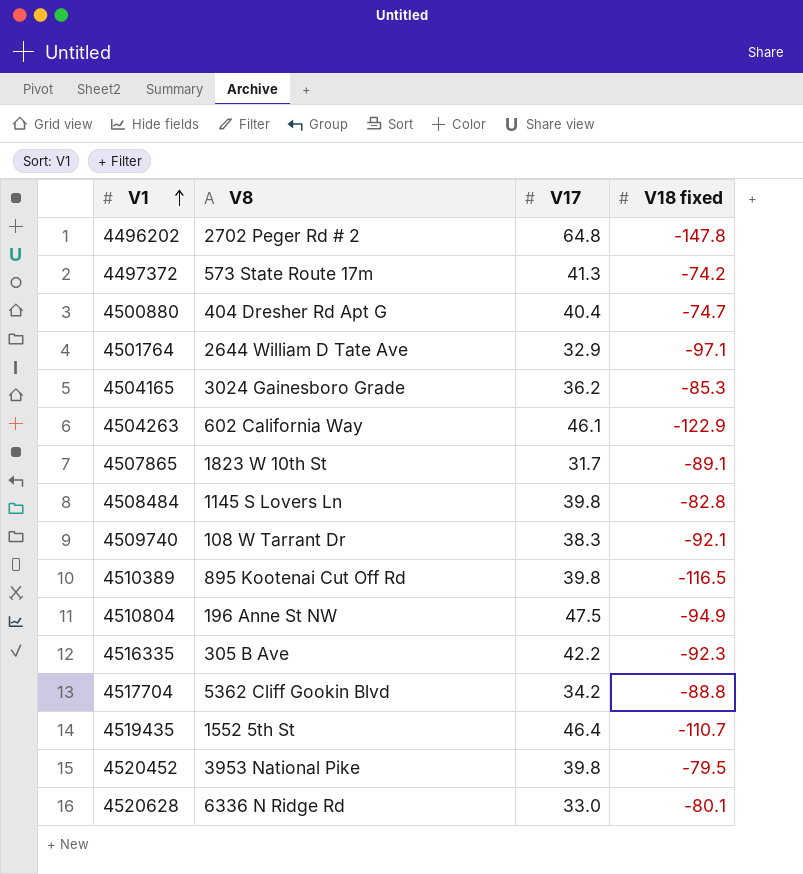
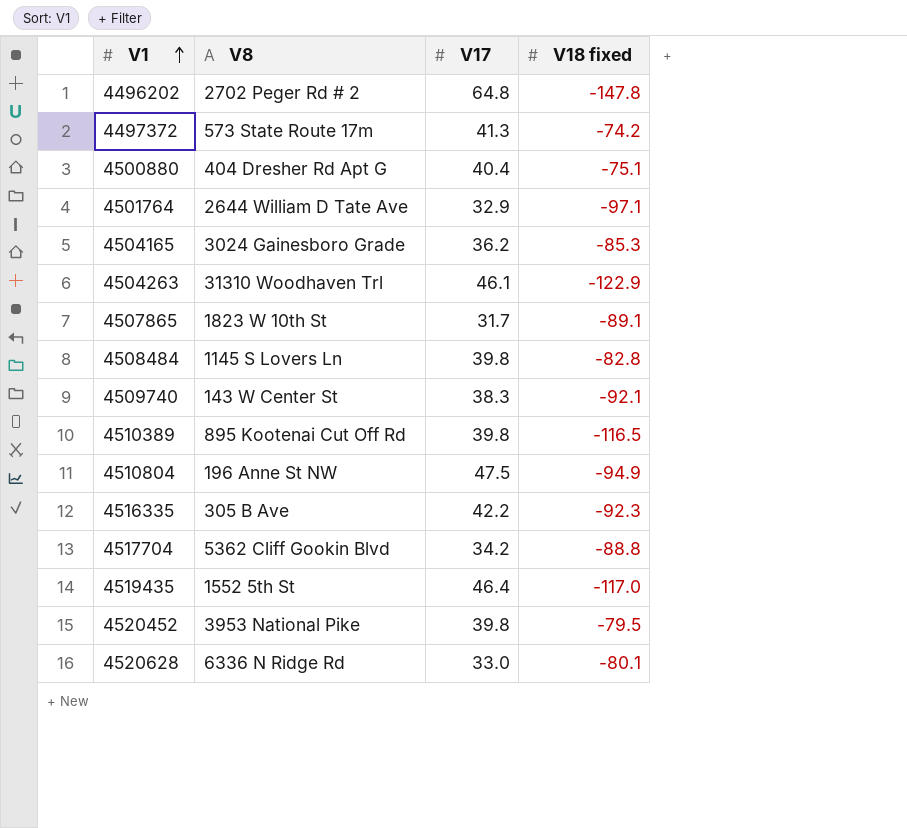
4500880 | V18 fixed: -74.7 -> -75.1
4504263 | V8: 602 California Way -> 31310 Woodhaven Trl
4509740 | V8: 108 W Tarrant Dr -> 143 W Center St
4519435 | V18 fixed: -110.7 -> -117.0

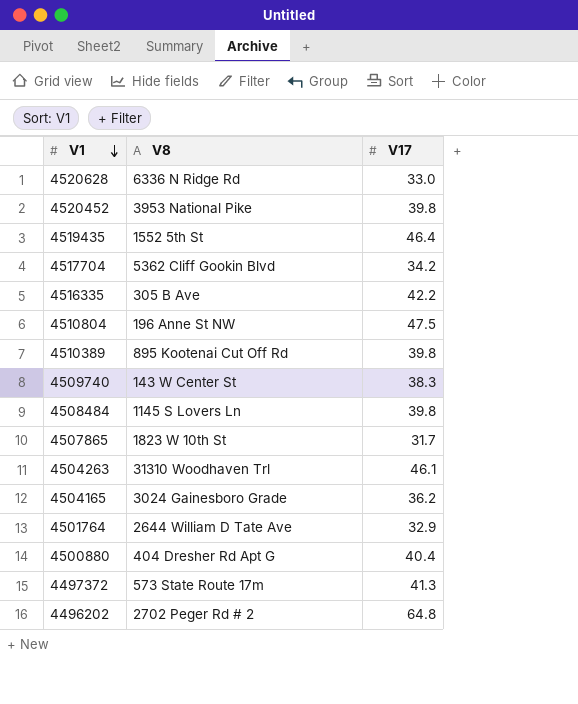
row order: V1 ascending -> V1 descending
column V18 fixed | position: 4 -> none

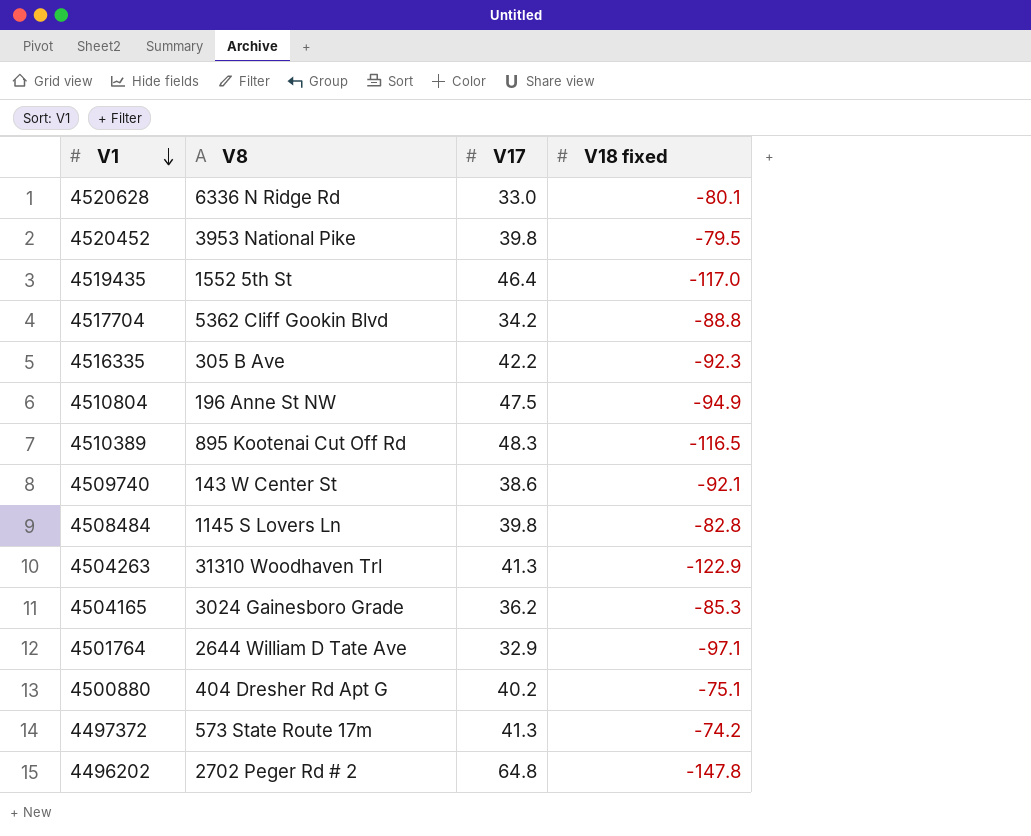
column V18 fixed | position: none -> 4
row 4507865: 1823 W 10th St | 31.7 -> none
4510389 | V17: 39.8 -> 48.3
4509740 | V17: 38.3 -> 38.6
4504263 | V17: 46.1 -> 41.3
4500880 | V17: 40.4 -> 40.2

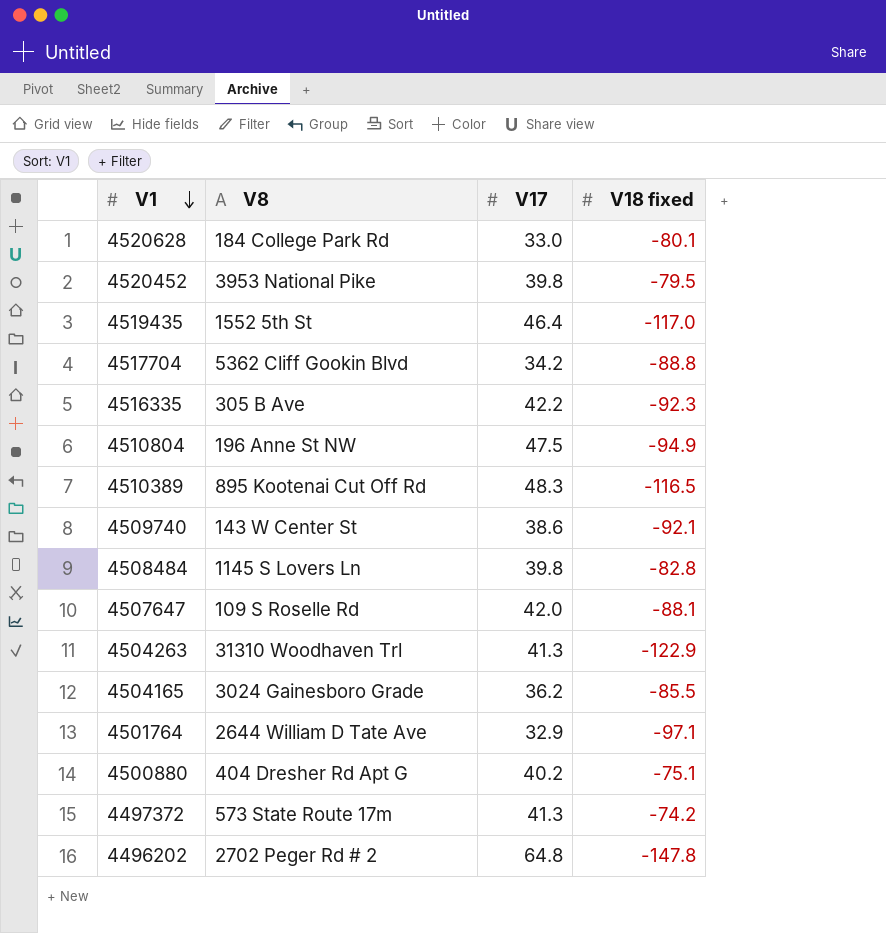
4520628 | V8: 6336 N Ridge Rd -> 184 College Park Rd
row 4507647: none -> 109 S Roselle Rd | 42.0 | -88.1
4504165 | V18 fixed: -85.3 -> -85.5

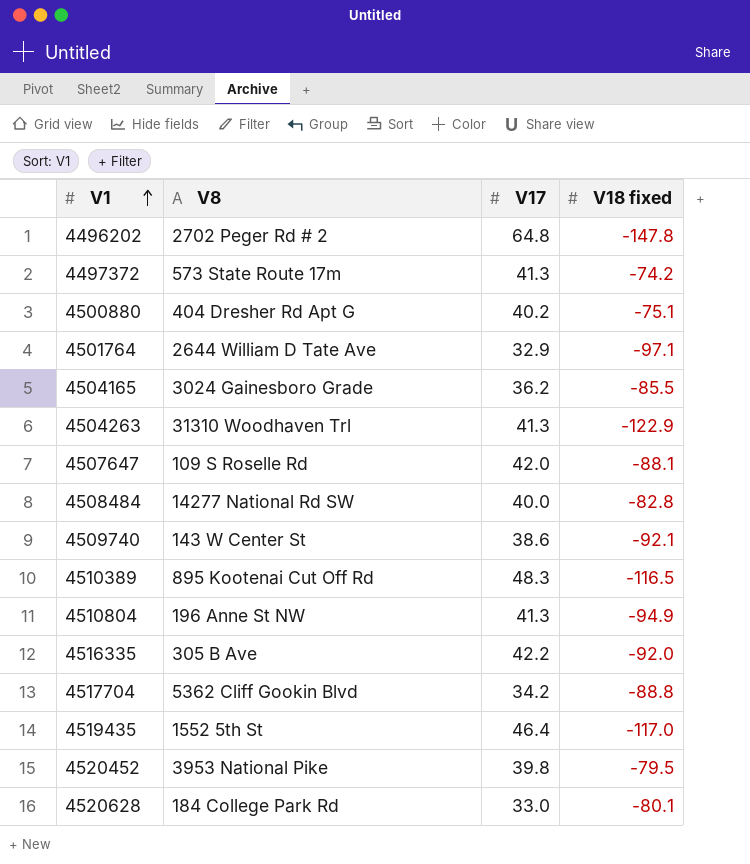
row order: V1 descending -> V1 ascending
4508484 | V8: 1145 S Lovers Ln -> 14277 National Rd SW
4508484 | V17: 39.8 -> 40.0
4510804 | V17: 47.5 -> 41.3
4516335 | V18 fixed: -92.3 -> -92.0

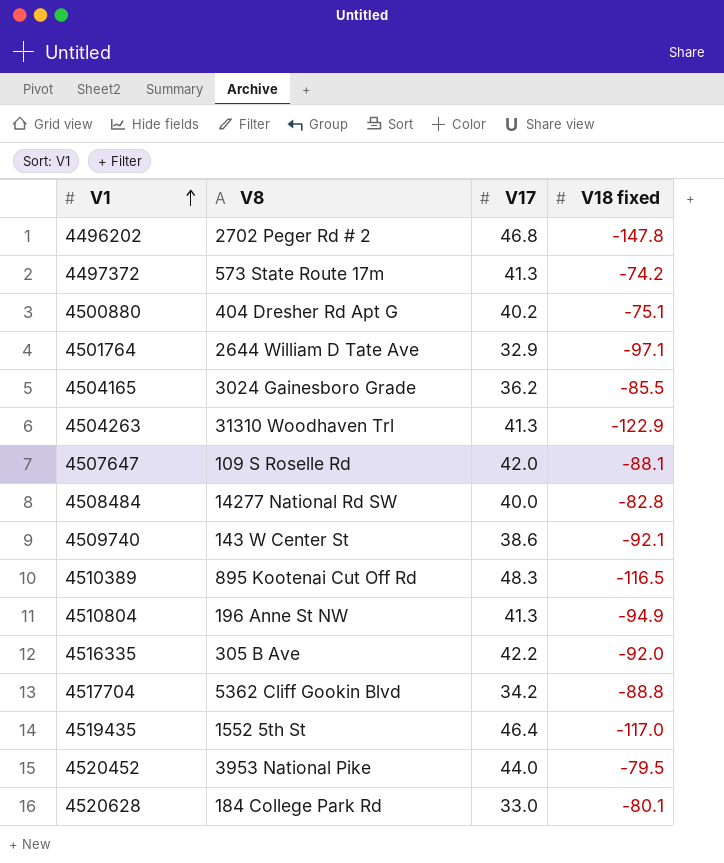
4496202 | V17: 64.8 -> 46.8
4520452 | V17: 39.8 -> 44.0

